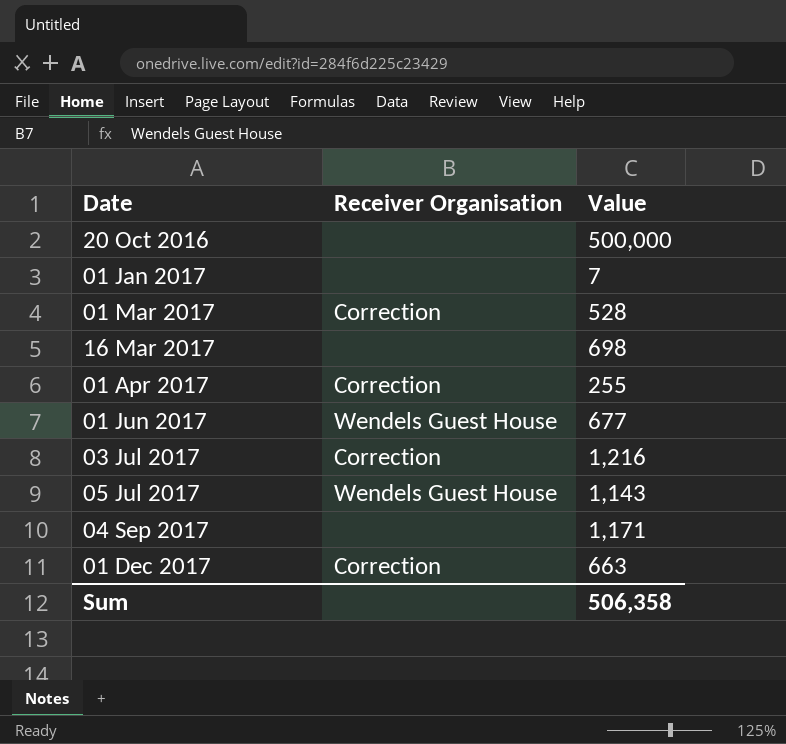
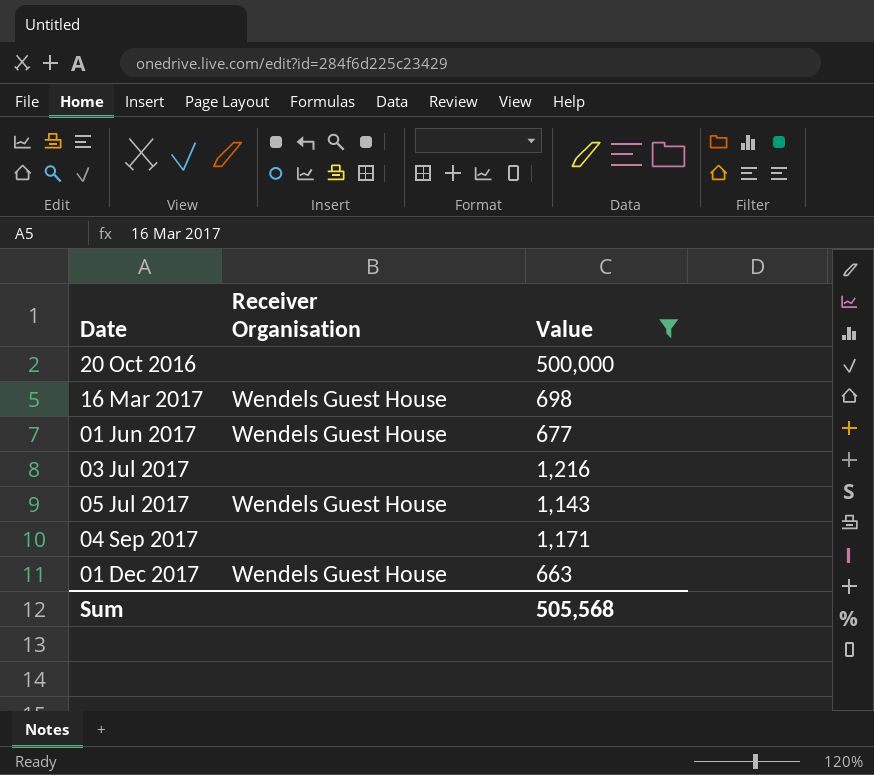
filter: none -> Value >= 663
16 Mar 2017 | Receiver Organisation: none -> Wendels Guest House
03 Jul 2017 | Receiver Organisation: Correction -> none
01 Dec 2017 | Receiver Organisation: Correction -> Wendels Guest House
Sum | Value: 506,358 -> 505,568

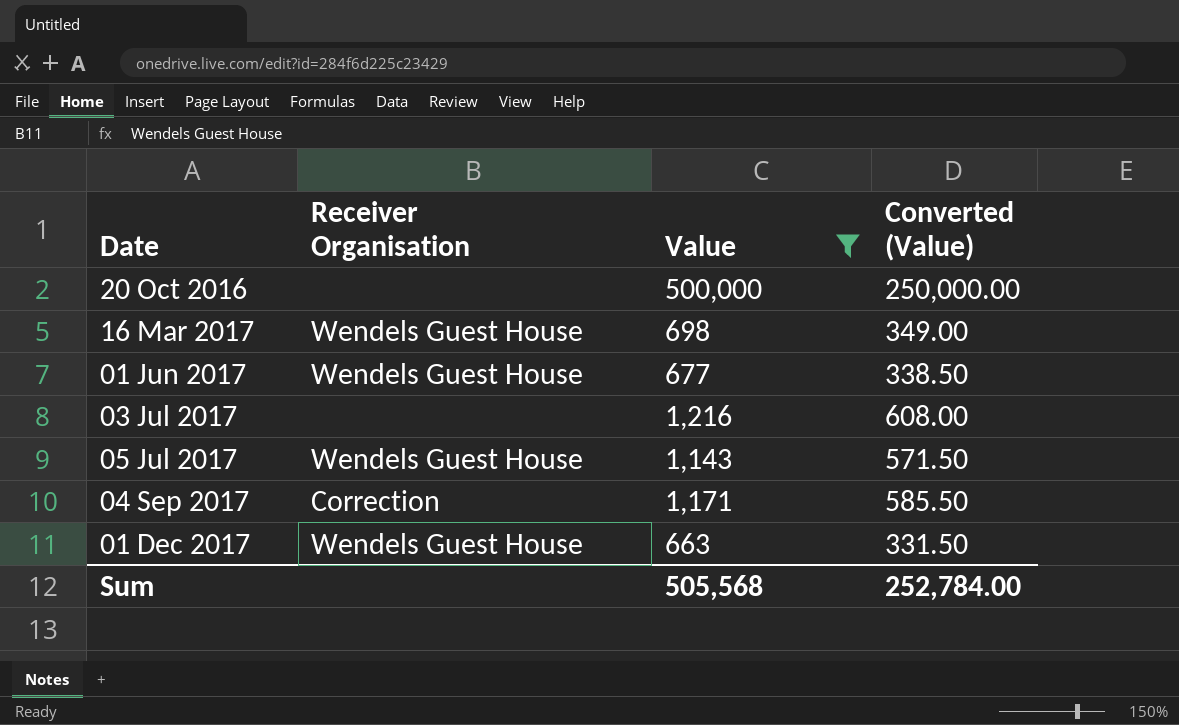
column Converted (Value) | formula: none -> [Value] * 0.5
04 Sep 2017 | Receiver Organisation: none -> Correction

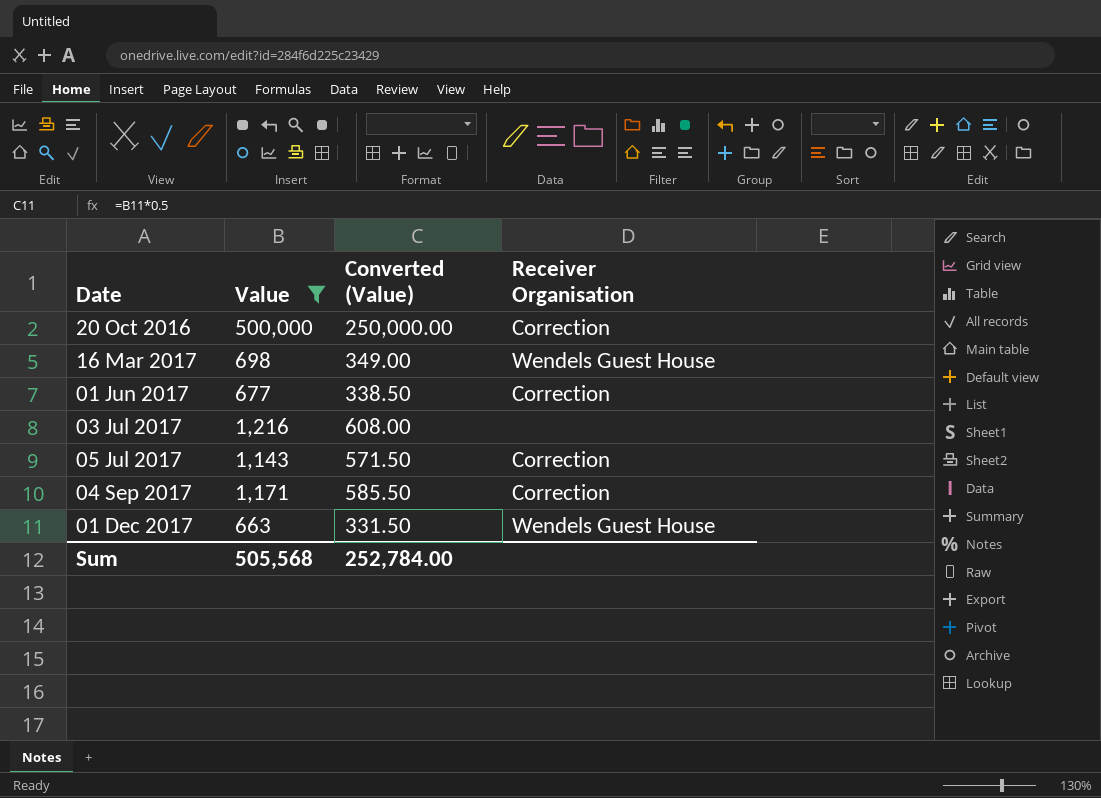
column Receiver Organisation | position: 2 -> 4
20 Oct 2016 | Receiver Organisation: none -> Correction
01 Jun 2017 | Receiver Organisation: Wendels Guest House -> Correction
05 Jul 2017 | Receiver Organisation: Wendels Guest House -> Correction

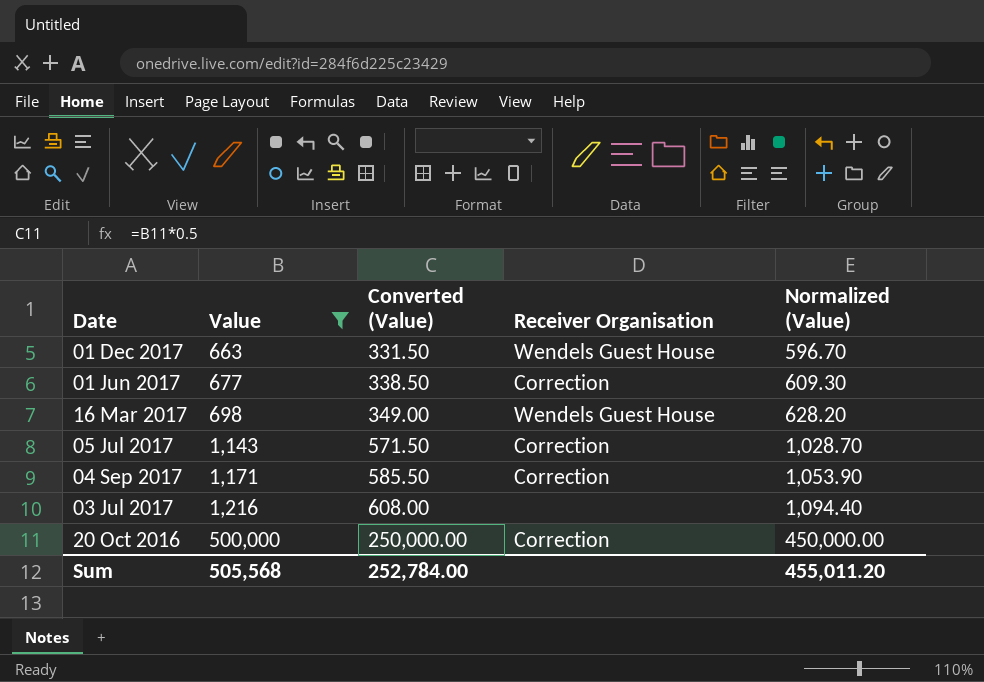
row order: Date ascending -> Value ascending
column Normalized (Value) | formula: none -> [Value] * 0.9

